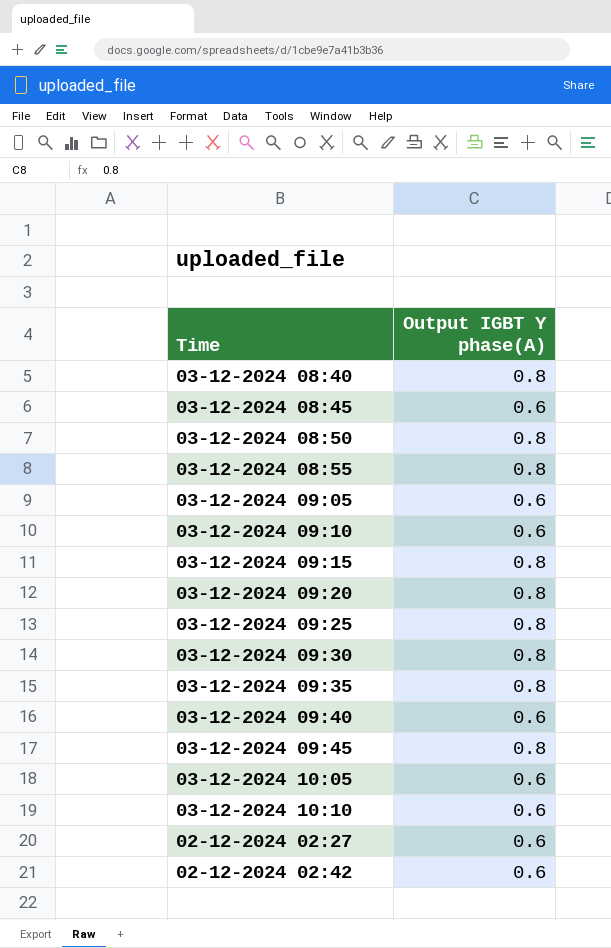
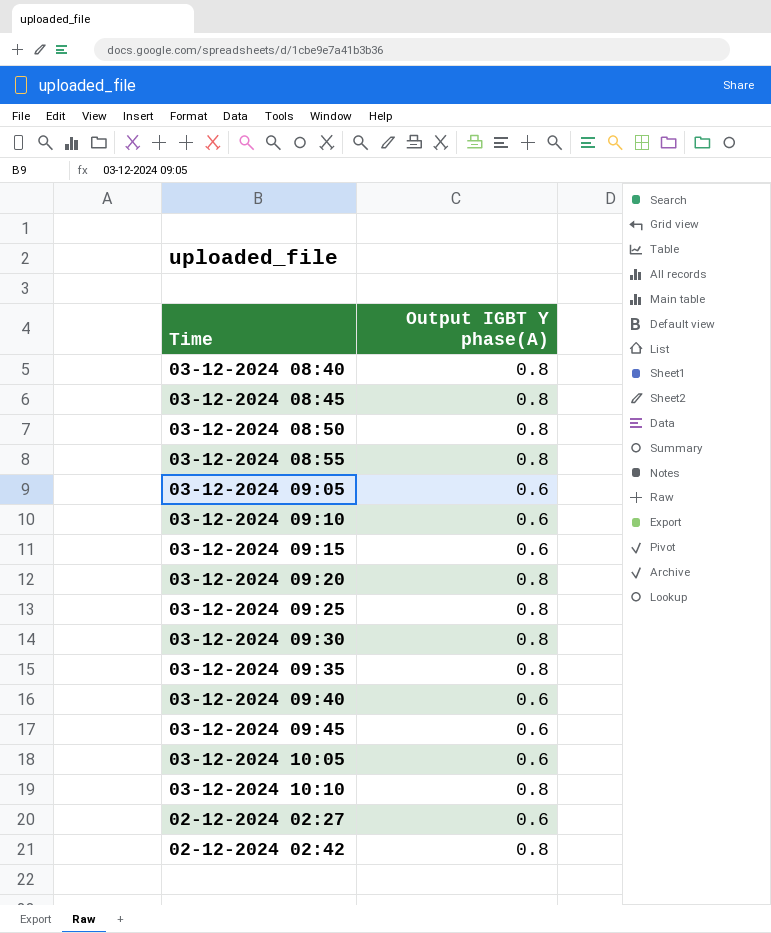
03-12-2024 08:45 | Output IGBT Y phase(A): 0.6 -> 0.8
03-12-2024 09:15 | Output IGBT Y phase(A): 0.8 -> 0.6
03-12-2024 09:45 | Output IGBT Y phase(A): 0.8 -> 0.6
03-12-2024 10:10 | Output IGBT Y phase(A): 0.6 -> 0.8
02-12-2024 02:42 | Output IGBT Y phase(A): 0.6 -> 0.8

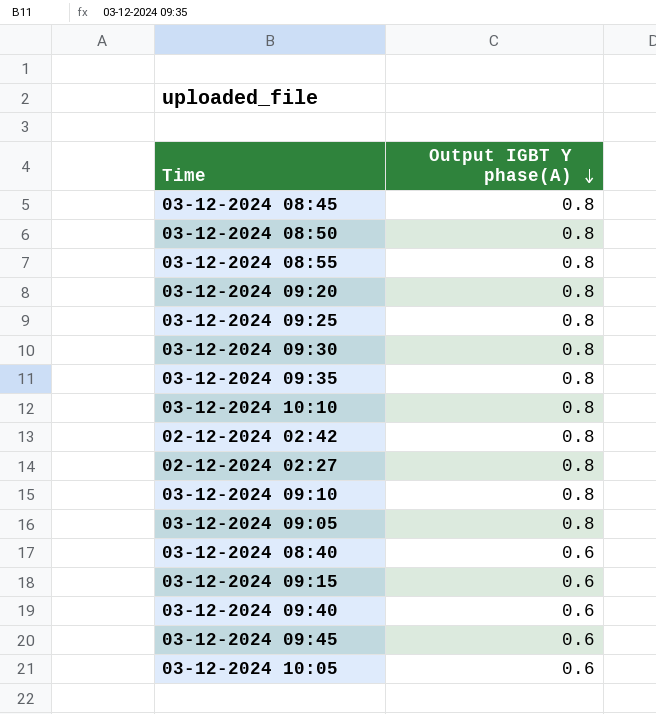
row order: none -> Output IGBT Y phase(A) descending
02-12-2024 02:27 | Output IGBT Y phase(A): 0.6 -> 0.8
03-12-2024 09:10 | Output IGBT Y phase(A): 0.6 -> 0.8
03-12-2024 09:05 | Output IGBT Y phase(A): 0.6 -> 0.8
03-12-2024 08:40 | Output IGBT Y phase(A): 0.8 -> 0.6

